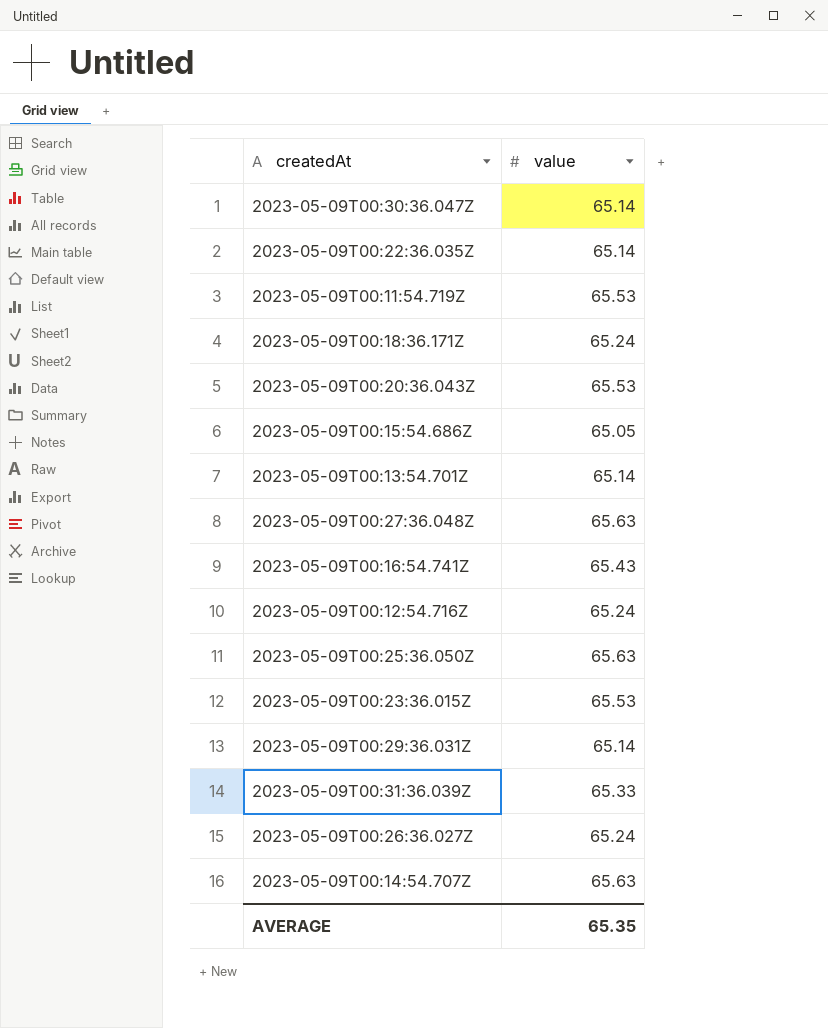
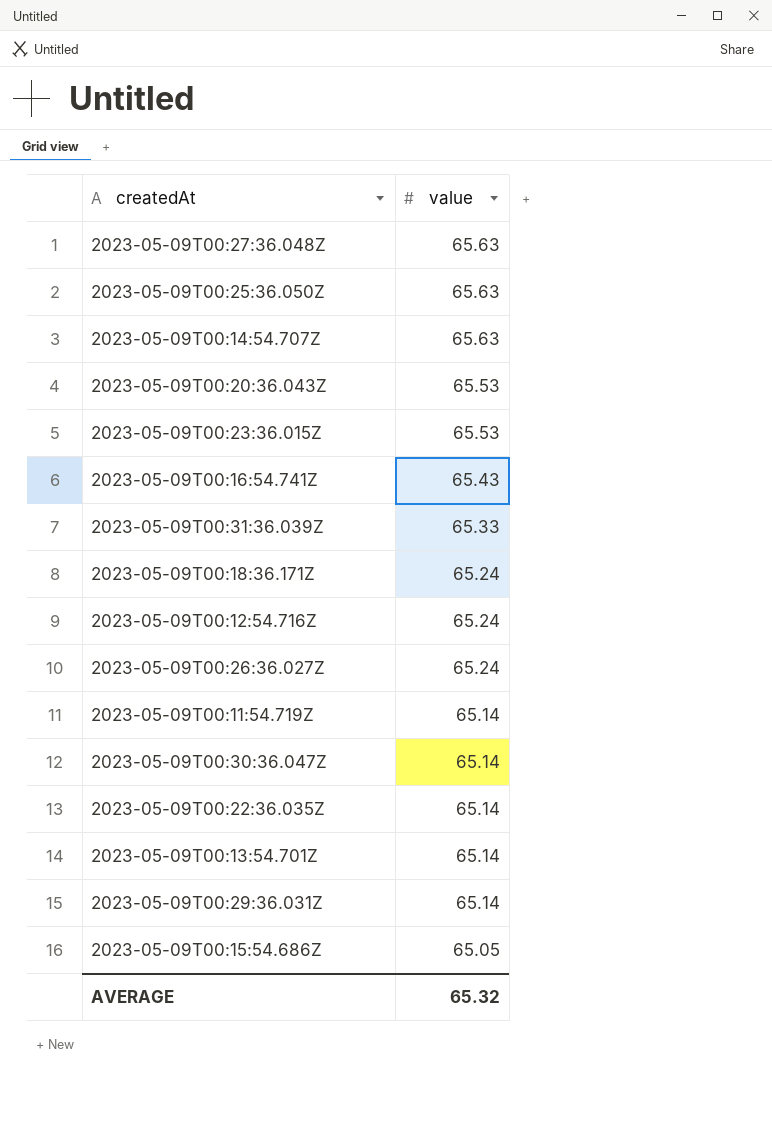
row order: none -> value descending
2023-05-09T00:11:54.719Z | value: 65.53 -> 65.14
AVERAGE | value: 65.35 -> 65.32

